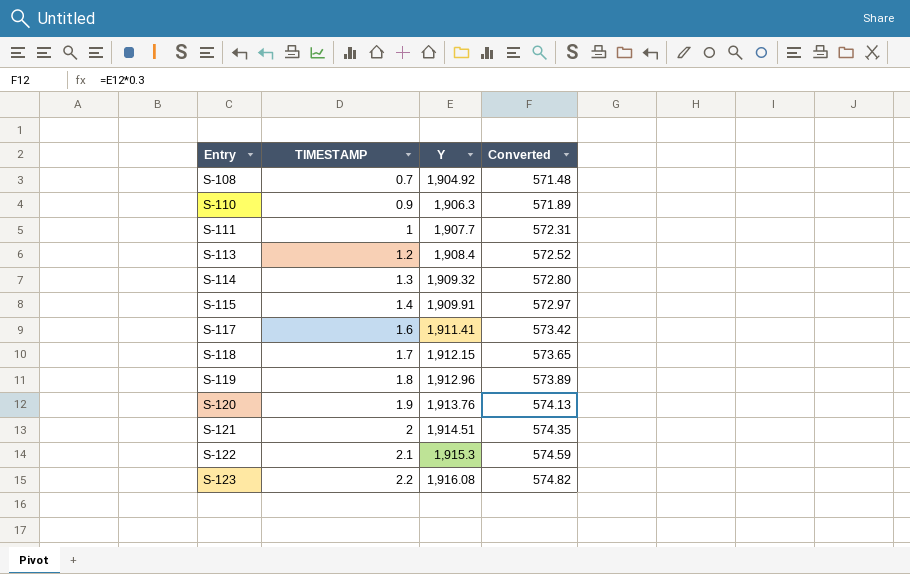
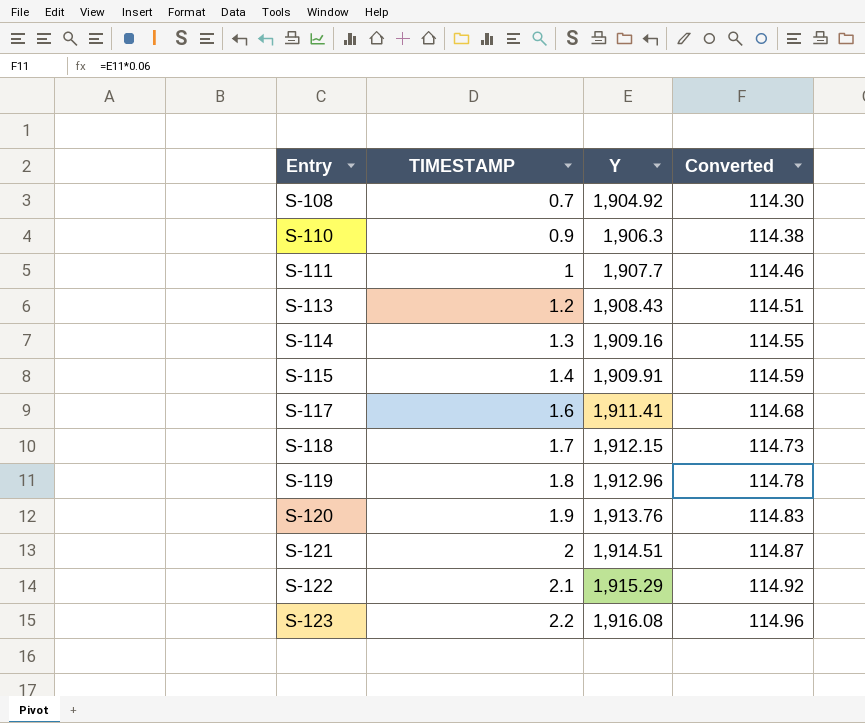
column Converted | formula: [Y] * 0.3 -> [Y] * 0.06
S-113 | Y: 1,908.4 -> 1,908.43
S-114 | Y: 1,909.32 -> 1,909.16
S-122 | Y: 1,915.3 -> 1,915.29

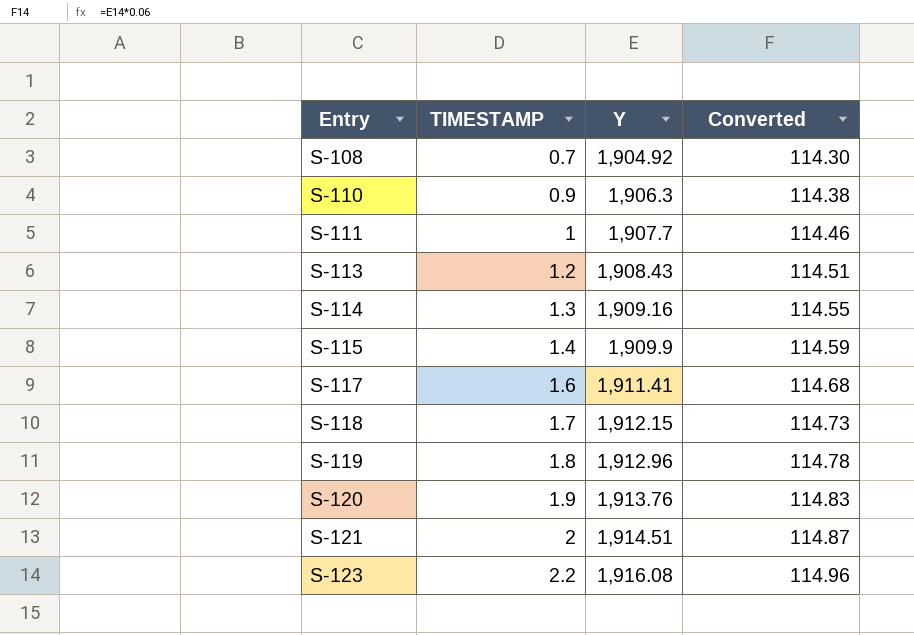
row S-122: 2.1 | 1,915.29 | 114.92 -> none
S-115 | Y: 1,909.91 -> 1,909.9

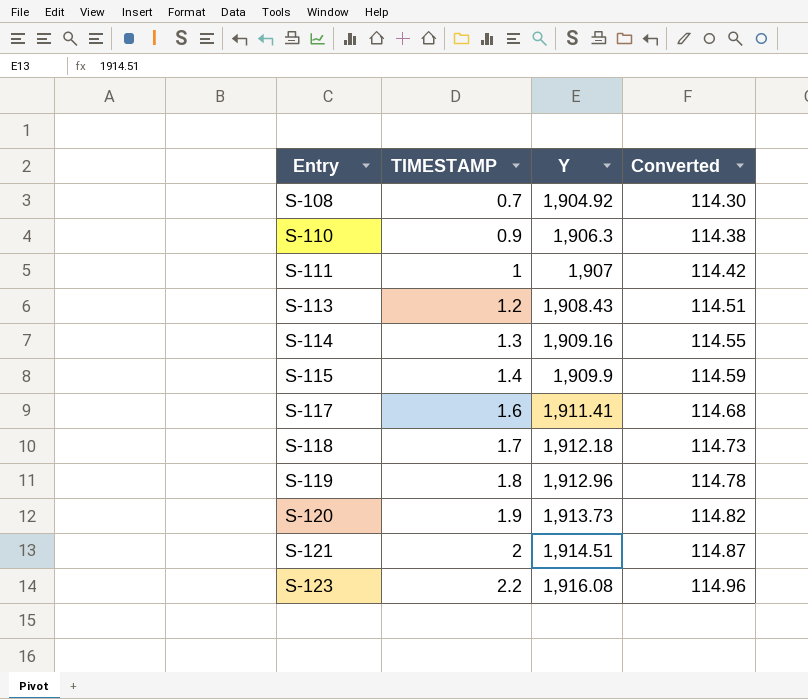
S-111 | Y: 1,907.7 -> 1,907
S-111 | Converted: 114.46 -> 114.42
S-118 | Y: 1,912.15 -> 1,912.18
S-120 | Y: 1,913.76 -> 1,913.73
S-120 | Converted: 114.83 -> 114.82

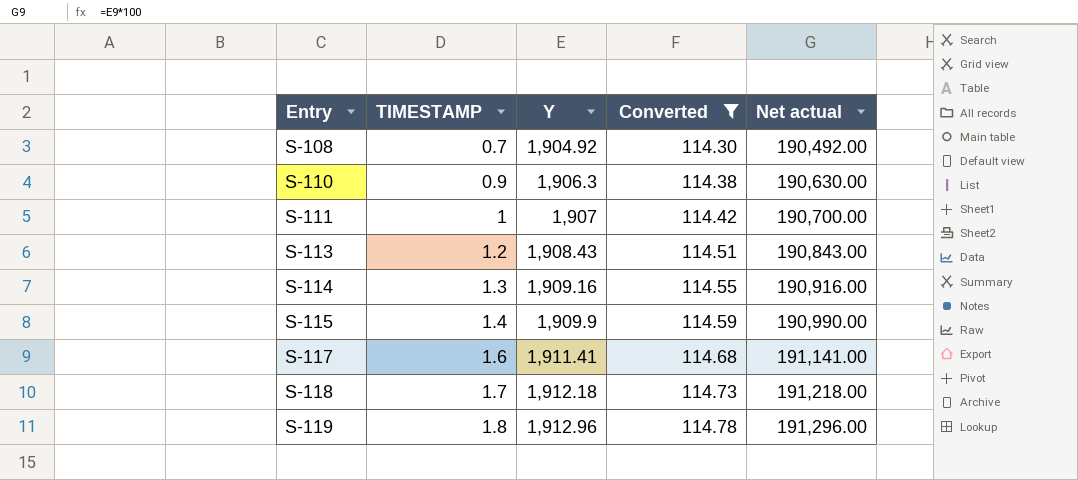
filter: none -> Converted <= 114.78
column Net actual | formula: none -> [Y] * 100

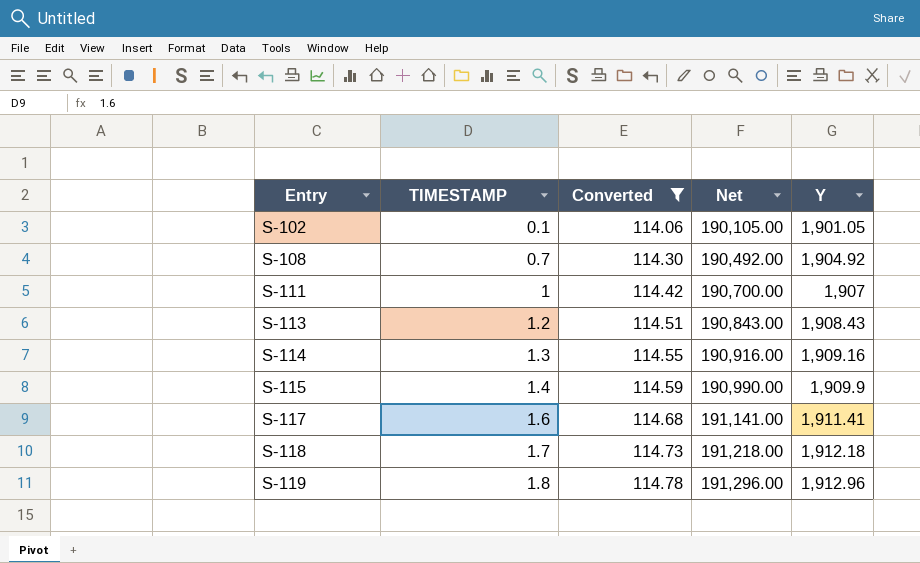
column name: Net actual -> Net
column Y | position: 3 -> 5
row S-110: 0.9 | 1,906.3 | 114.38 | 190,630.00 -> none
row S-102: none -> 0.1 | 114.06 | 190,105.00 | 1,901.05

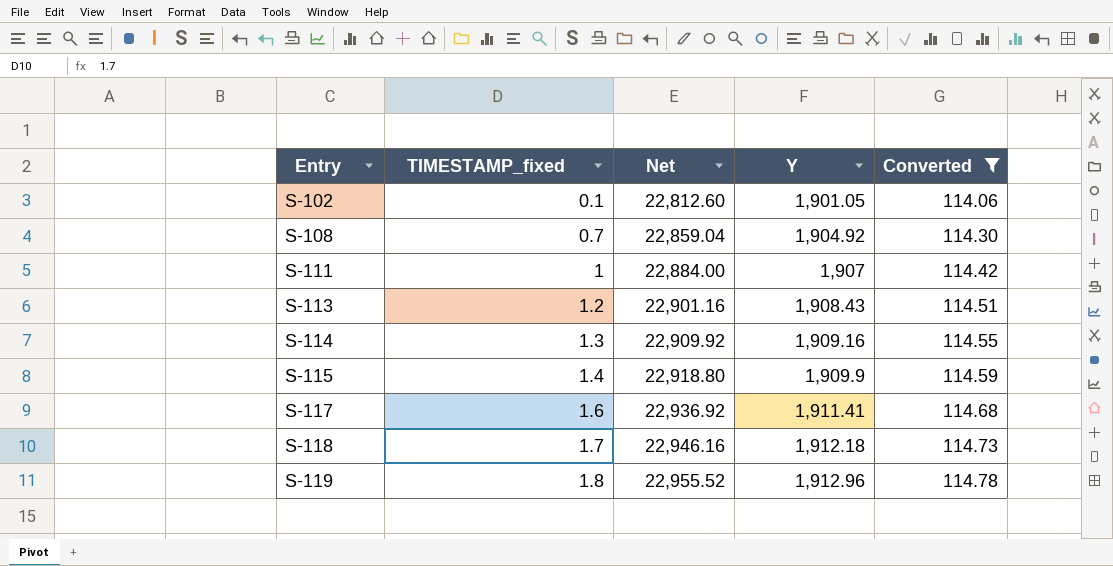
column name: TIMESTAMP -> TIMESTAMP_fixed
column Net | formula: [Y] * 100 -> [Y] * 12
column Converted | position: 3 -> 5

